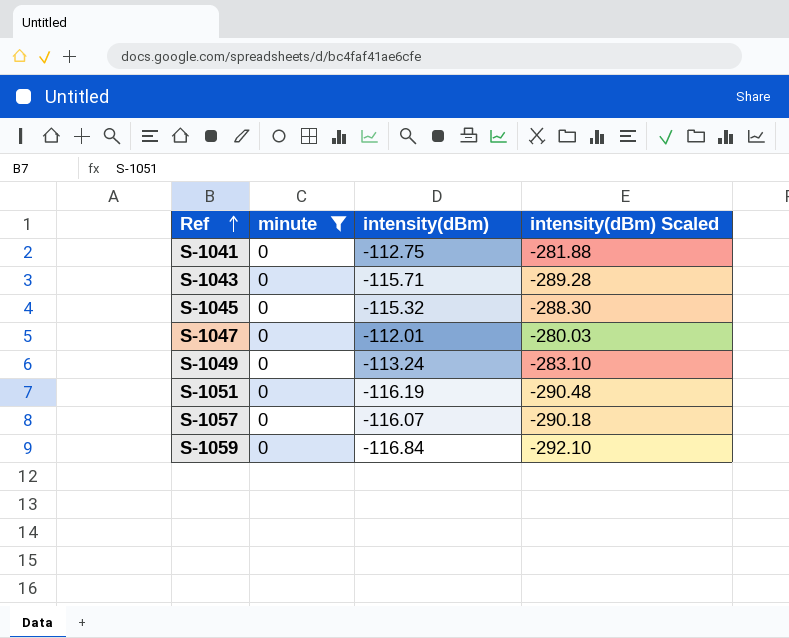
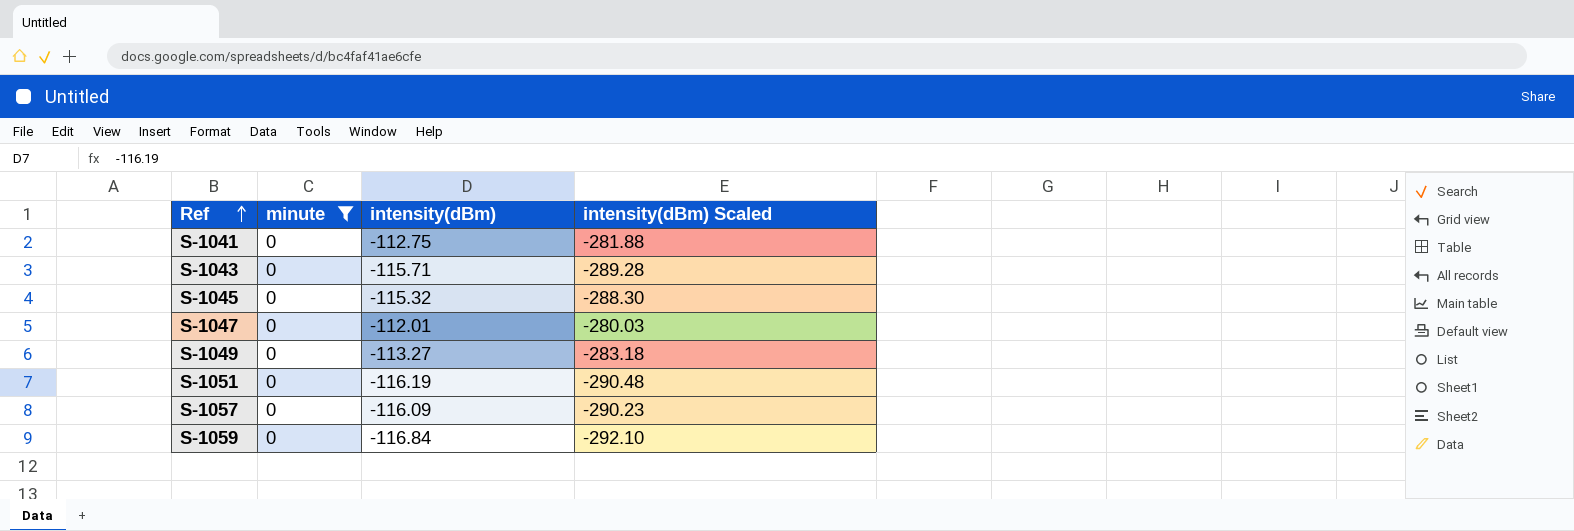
S-1049 | intensity(dBm): -113.24 -> -113.27
S-1049 | intensity(dBm) Scaled: -283.10 -> -283.18
S-1057 | intensity(dBm): -116.07 -> -116.09
S-1057 | intensity(dBm) Scaled: -290.18 -> -290.23

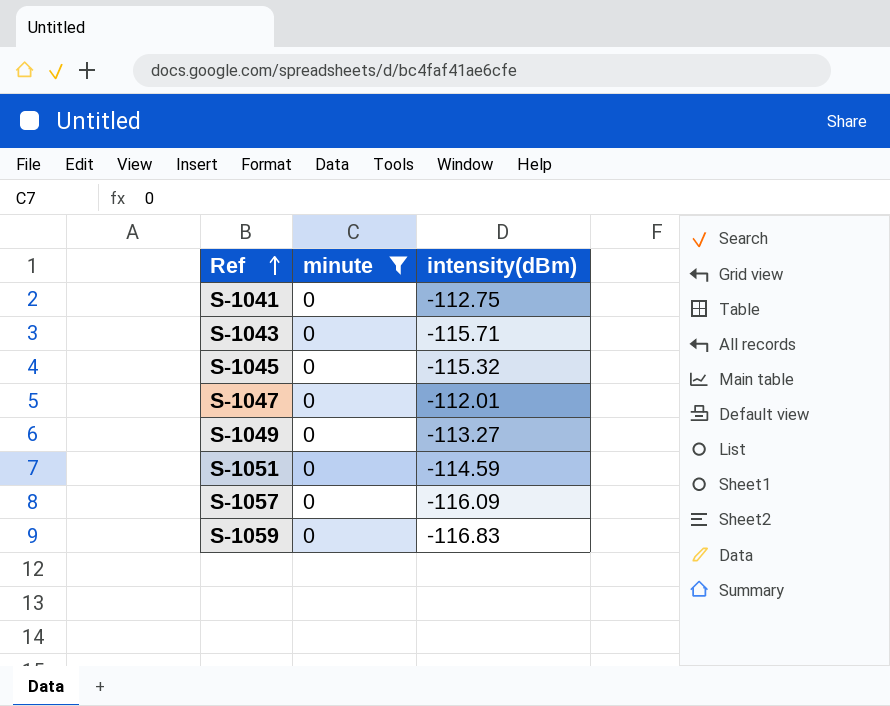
column intensity(dBm) Scaled | formula: [intensity(dBm)] * 2.5 -> none
S-1051 | intensity(dBm): -116.19 -> -114.59
S-1059 | intensity(dBm): -116.84 -> -116.83

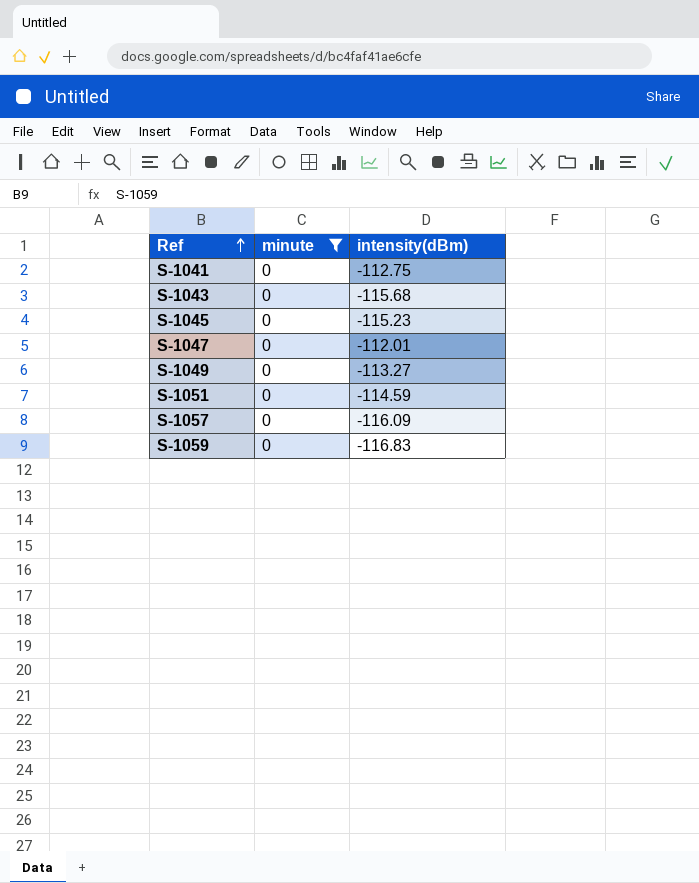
S-1043 | intensity(dBm): -115.71 -> -115.68
S-1045 | intensity(dBm): -115.32 -> -115.23

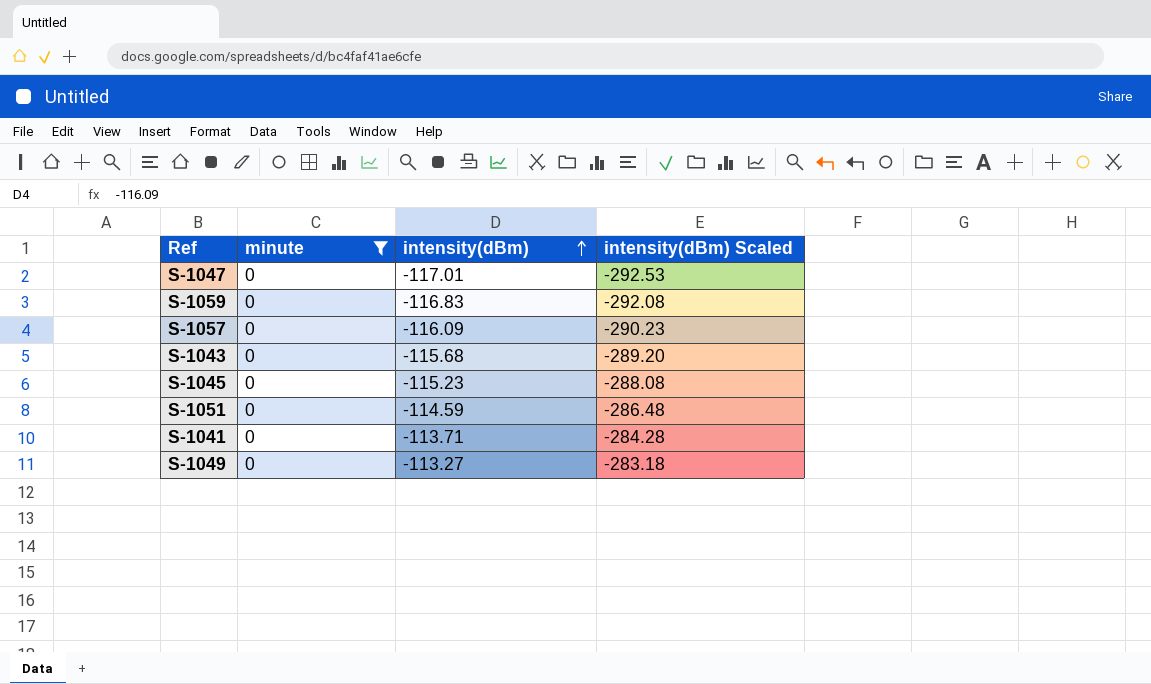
row order: Ref ascending -> intensity(dBm) ascending
column intensity(dBm) Scaled | formula: none -> [intensity(dBm)] * 2.5
S-1047 | intensity(dBm): -112.01 -> -117.01
S-1041 | intensity(dBm): -112.75 -> -113.71

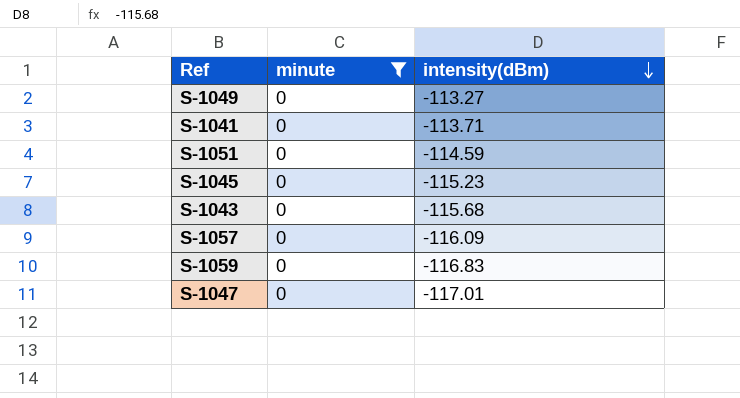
row order: intensity(dBm) ascending -> intensity(dBm) descending
column intensity(dBm) Scaled | formula: [intensity(dBm)] * 2.5 -> none

